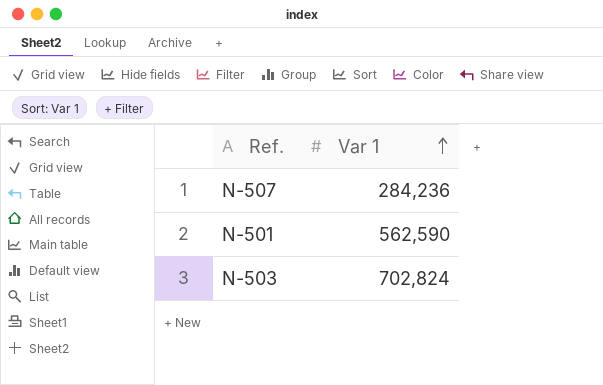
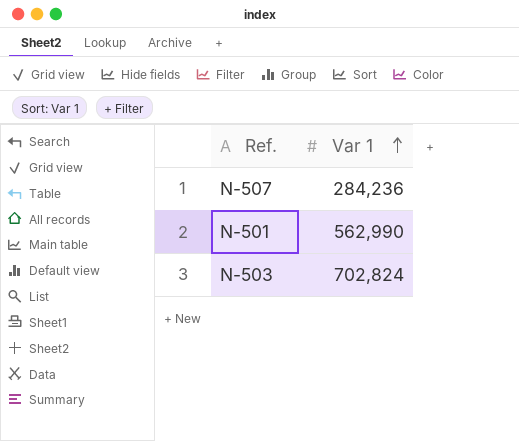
N-501 | Var 1: 562,590 -> 562,990

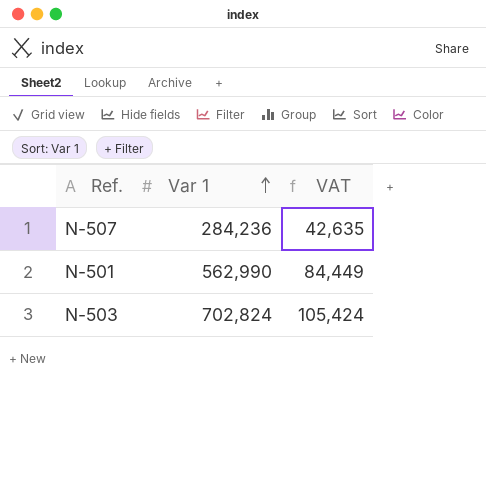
column VAT | formula: none -> [Var 1] * 0.15

